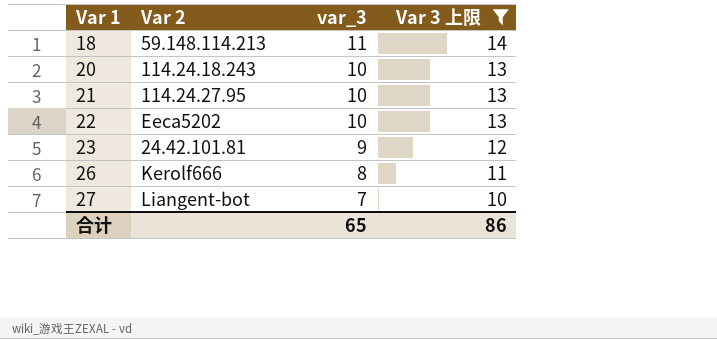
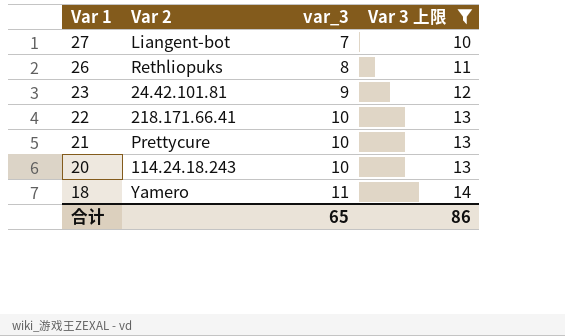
row order: Var 1 ascending -> Var 1 descending
26 | Var 2: Kerolf666 -> Rethliopuks
22 | Var 2: Eeca5202 -> 218.171.66.41
21 | Var 2: 114.24.27.95 -> Prettycure
18 | Var 2: 59.148.114.213 -> Yamero

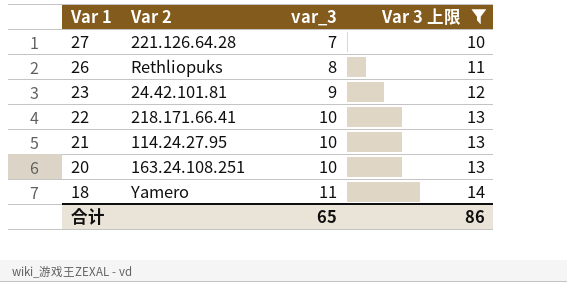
27 | Var 2: Liangent-bot -> 221.126.64.28
21 | Var 2: Prettycure -> 114.24.27.95
20 | Var 2: 114.24.18.243 -> 163.24.108.251

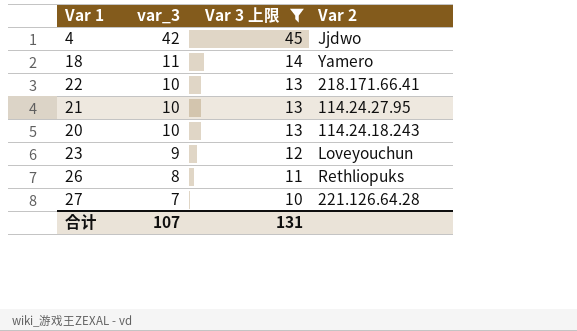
row order: Var 1 descending -> var_3 descending
column Var 2 | position: 2 -> 4
row 4: none -> 42 | 45 | Jjdwo
20 | Var 2: 163.24.108.251 -> 114.24.18.243
23 | Var 2: 24.42.101.81 -> Loveyouchun
合计 | var_3: 65 -> 107
合计 | Var 3 上限: 86 -> 131

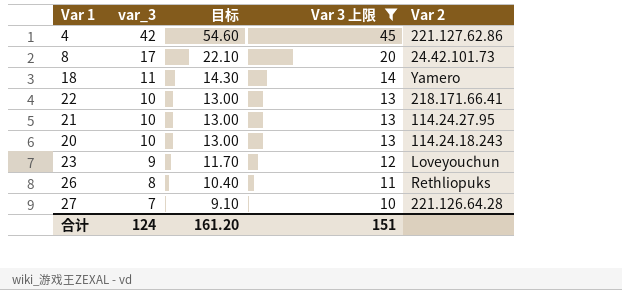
column 目标 | formula: none -> [var_3] * 1.3
4 | Var 2: Jjdwo -> 221.127.62.86
row 8: none -> 17 | 22.10 | 20 | 24.42.101.73
合计 | var_3: 107 -> 124
合计 | Var 3 上限: 131 -> 151

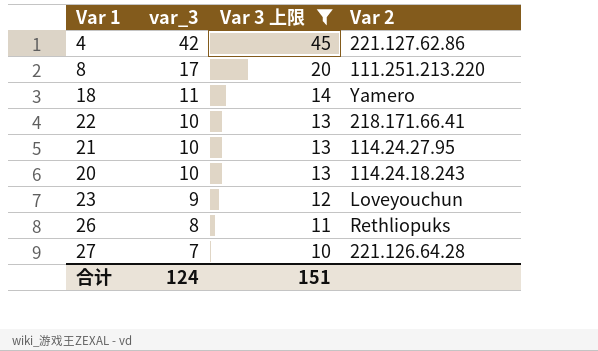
column 目标 | formula: [var_3] * 1.3 -> none
8 | Var 2: 24.42.101.73 -> 111.251.213.220

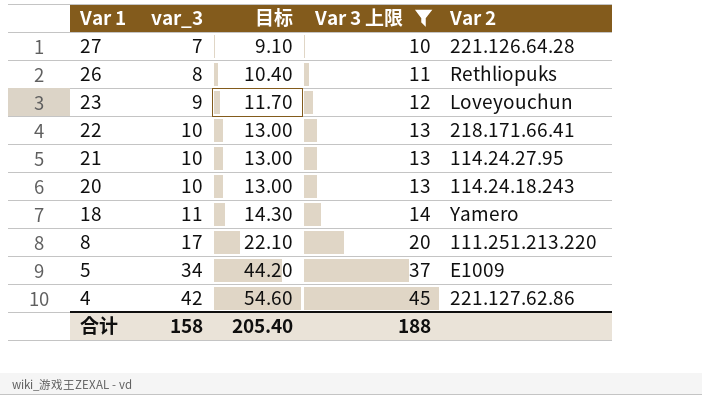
row order: var_3 descending -> Var 1 descending
column 目标 | formula: none -> [var_3] * 1.3
row 5: none -> 34 | 44.20 | 37 | E1009
合计 | var_3: 124 -> 158
合计 | Var 3 上限: 151 -> 188

